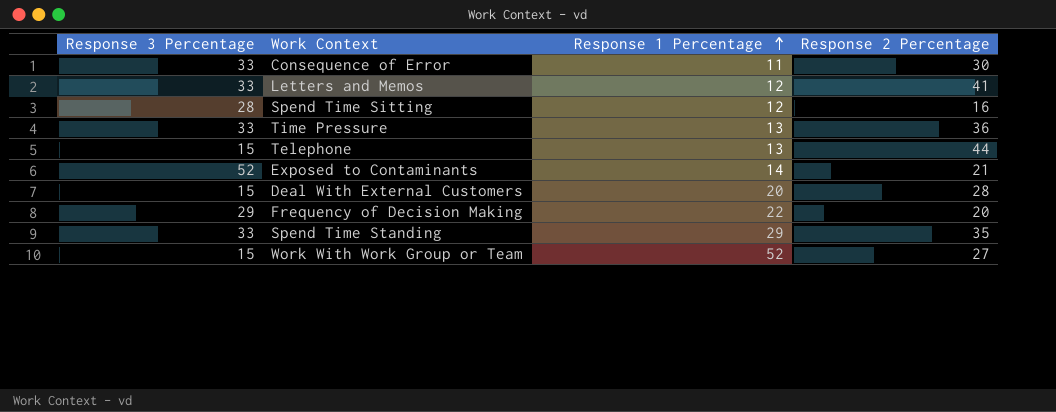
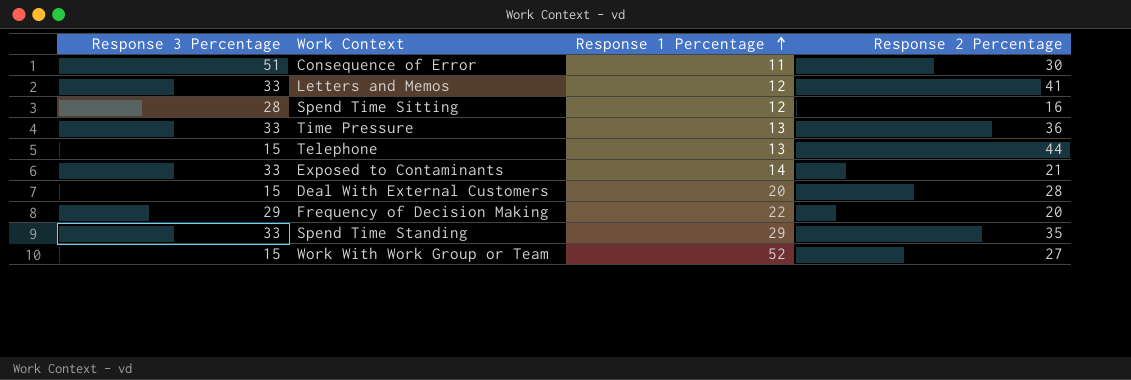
Consequence of Error | Response 3 Percentage: 33 -> 51
Exposed to Contaminants | Response 3 Percentage: 52 -> 33

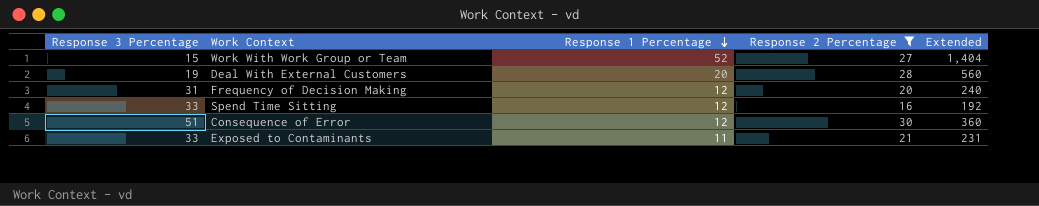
filter: none -> Response 2 Percentage <= 30
row order: Response 1 Percentage ascending -> Response 1 Percentage descending
column Extended | formula: none -> [Response 1 Percentage] * [Response 2 Percentage]
Deal With External Customers | Response 3 Percentage: 15 -> 19
Frequency of Decision Making | Response 3 Percentage: 29 -> 31
Frequency of Decision Making | Response 1 Percentage: 22 -> 12
Spend Time Sitting | Response 3 Percentage: 28 -> 33
Consequence of Error | Response 1 Percentage: 11 -> 12
Exposed to Contaminants | Response 1 Percentage: 14 -> 11

